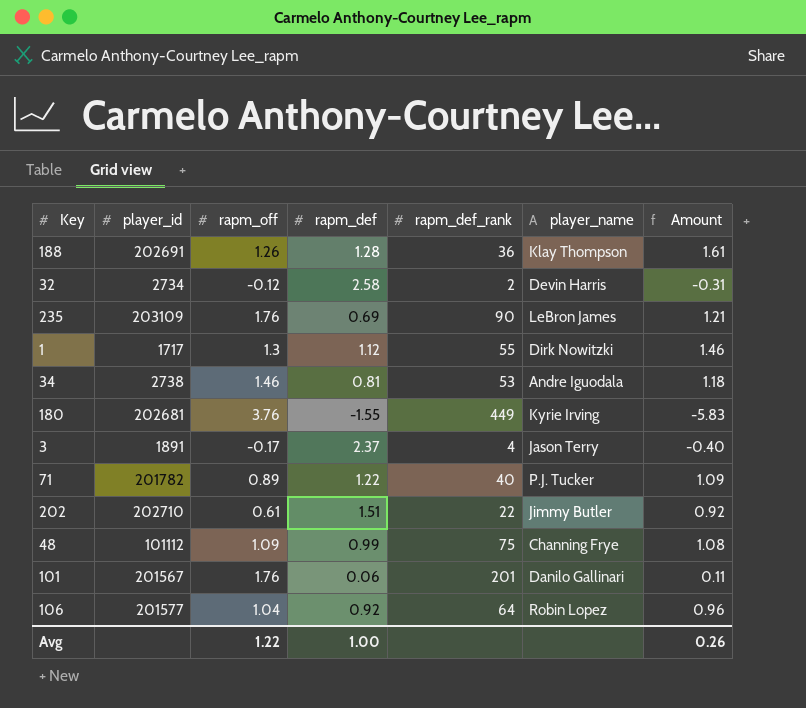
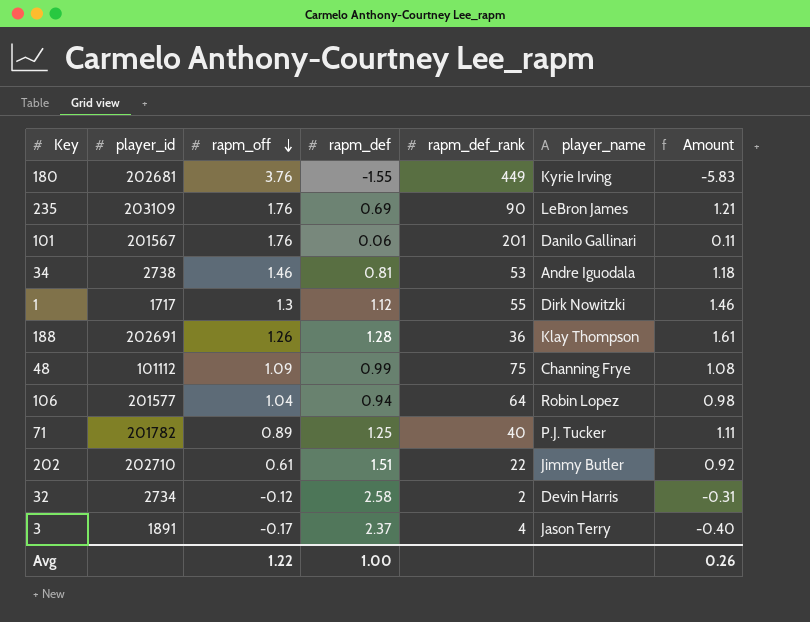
row order: none -> rapm_off descending
106 | rapm_def: 0.92 -> 0.94
106 | Amount: 0.96 -> 0.98
71 | rapm_def: 1.22 -> 1.25
71 | Amount: 1.09 -> 1.11

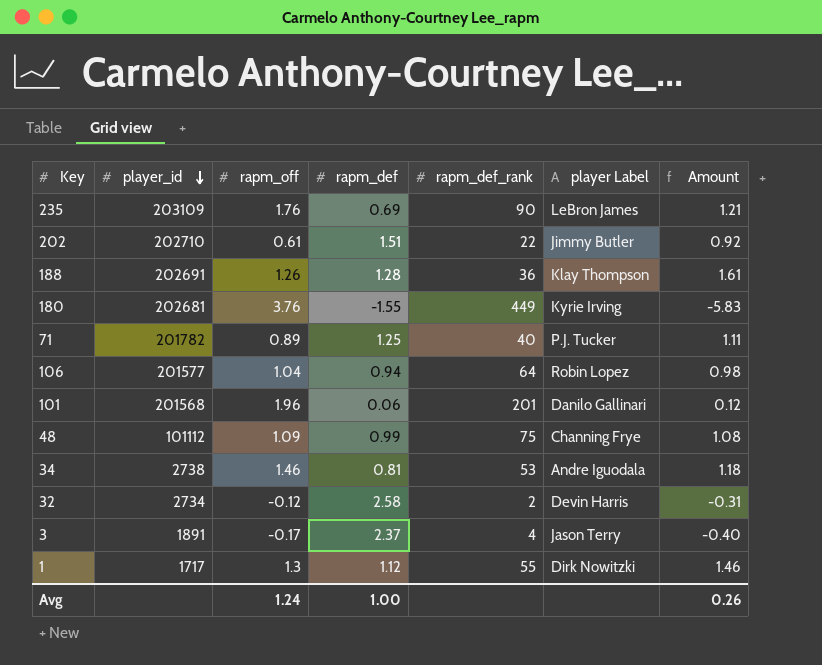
row order: rapm_off descending -> player_id descending
column name: player_name -> player Label
101 | player_id: 201567 -> 201568
101 | rapm_off: 1.76 -> 1.96
101 | Amount: 0.11 -> 0.12
Avg | rapm_off: 1.22 -> 1.24

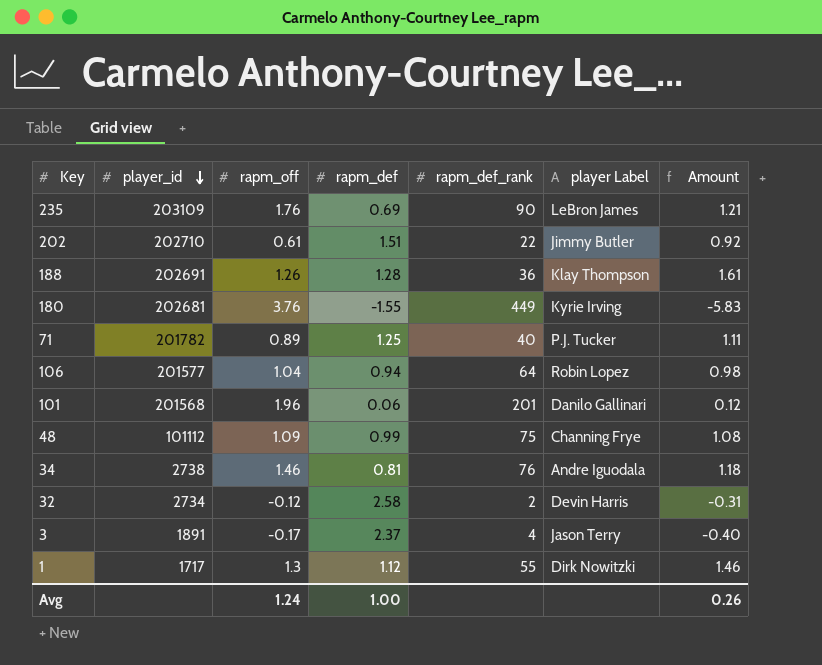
34 | rapm_def_rank: 53 -> 76

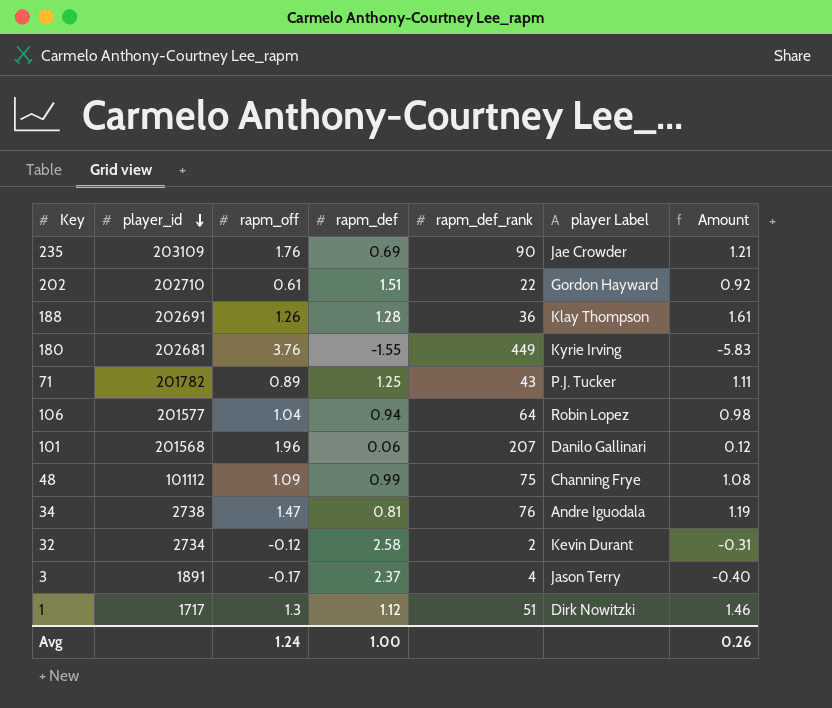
235 | player Label: LeBron James -> Jae Crowder
202 | player Label: Jimmy Butler -> Gordon Hayward
71 | rapm_def_rank: 40 -> 43
101 | rapm_def_rank: 201 -> 207
34 | rapm_off: 1.46 -> 1.47
34 | Amount: 1.18 -> 1.19
32 | player Label: Devin Harris -> Kevin Durant
1 | rapm_def_rank: 55 -> 51

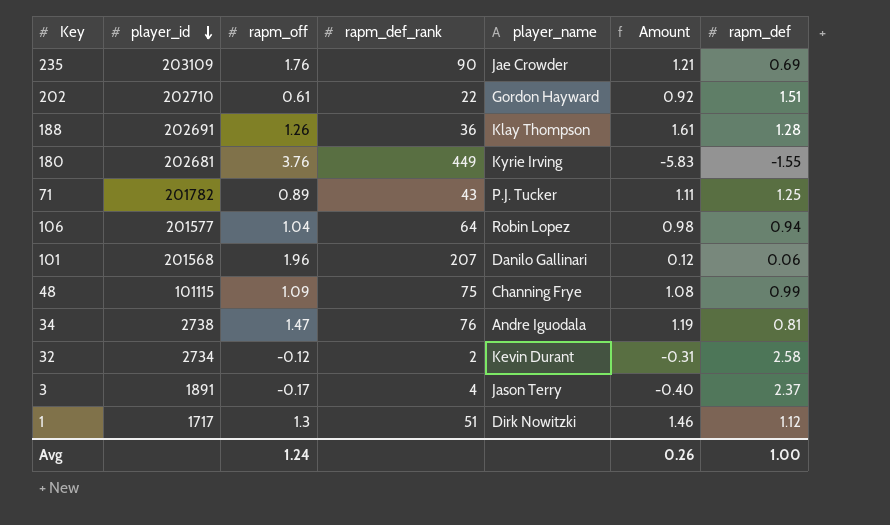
column name: player Label -> player_name
column rapm_def | position: 4 -> 7
48 | player_id: 101112 -> 101115

